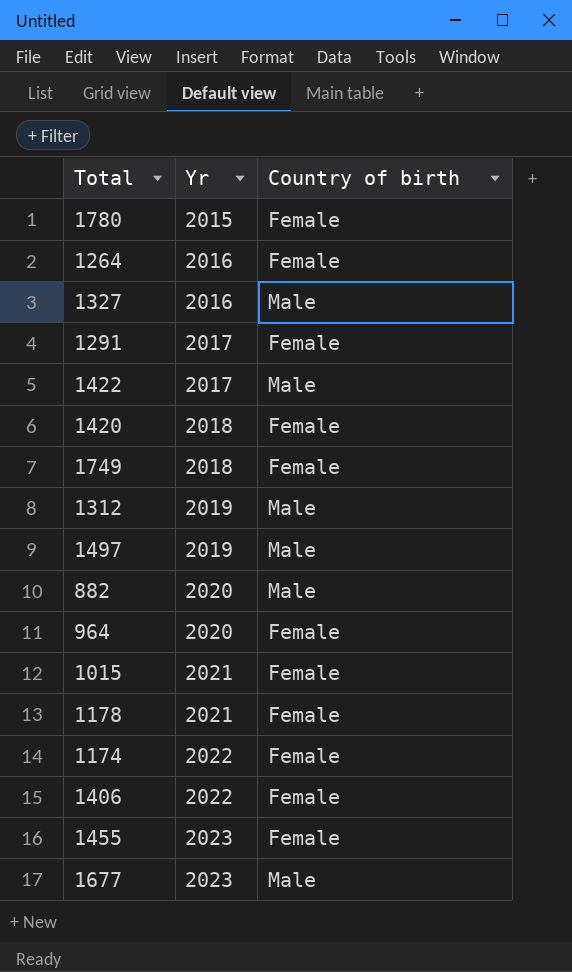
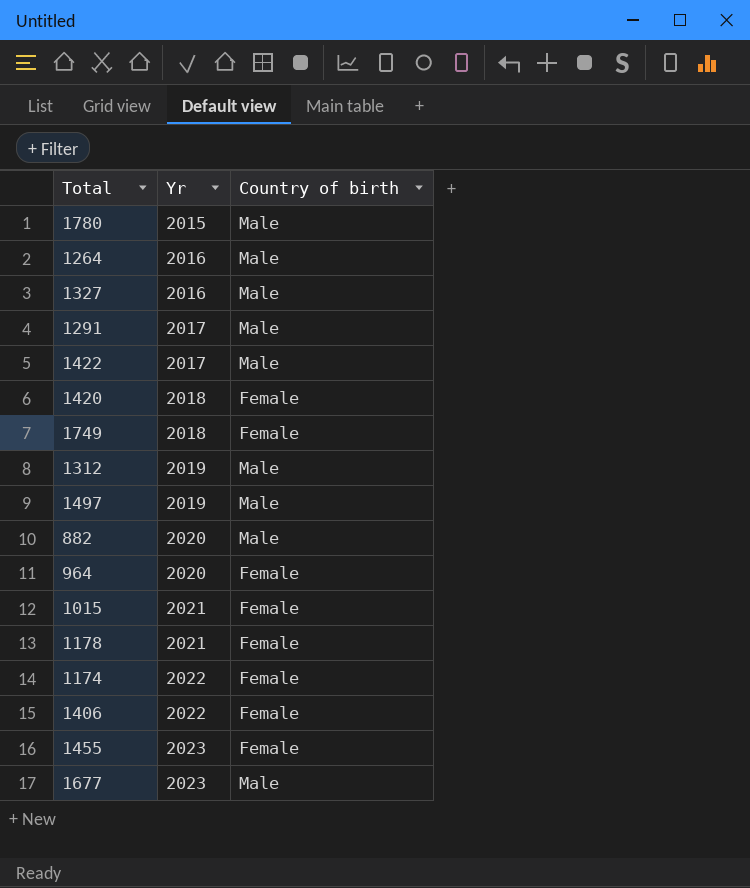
1780 | Country of birth: Female -> Male
1264 | Country of birth: Female -> Male
1291 | Country of birth: Female -> Male

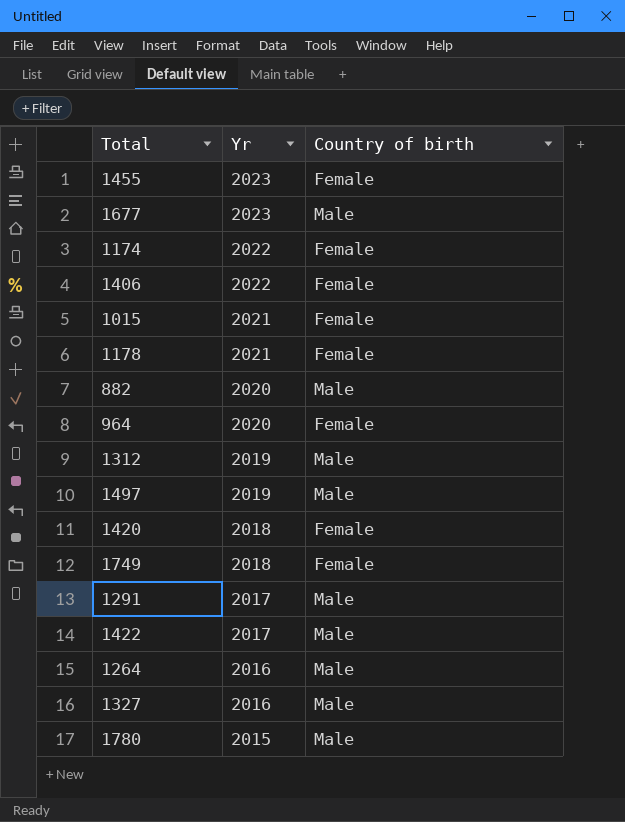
row order: Yr ascending -> Yr descending

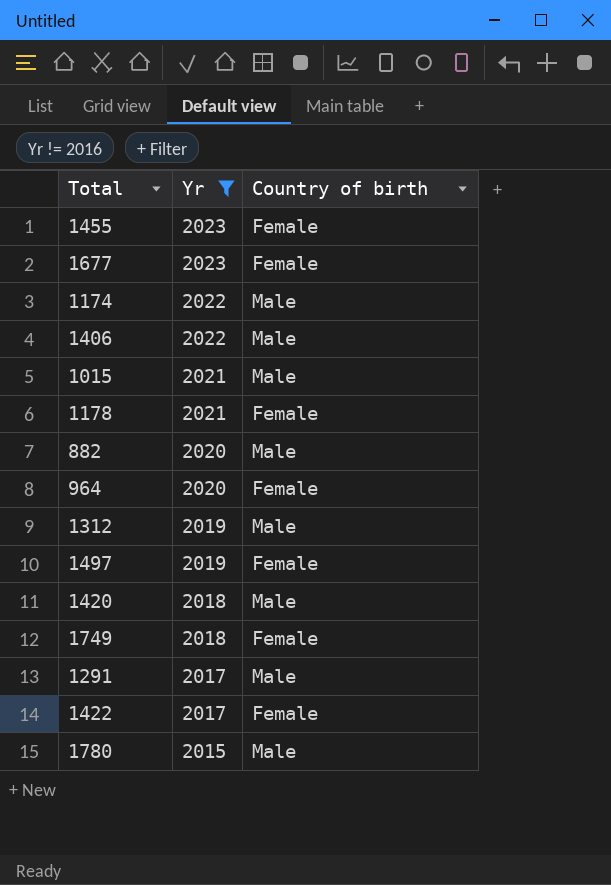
filter: none -> Yr != 2016
1677 | Country of birth: Male -> Female
1174 | Country of birth: Female -> Male
1406 | Country of birth: Female -> Male
1015 | Country of birth: Female -> Male
1497 | Country of birth: Male -> Female
1420 | Country of birth: Female -> Male
1422 | Country of birth: Male -> Female

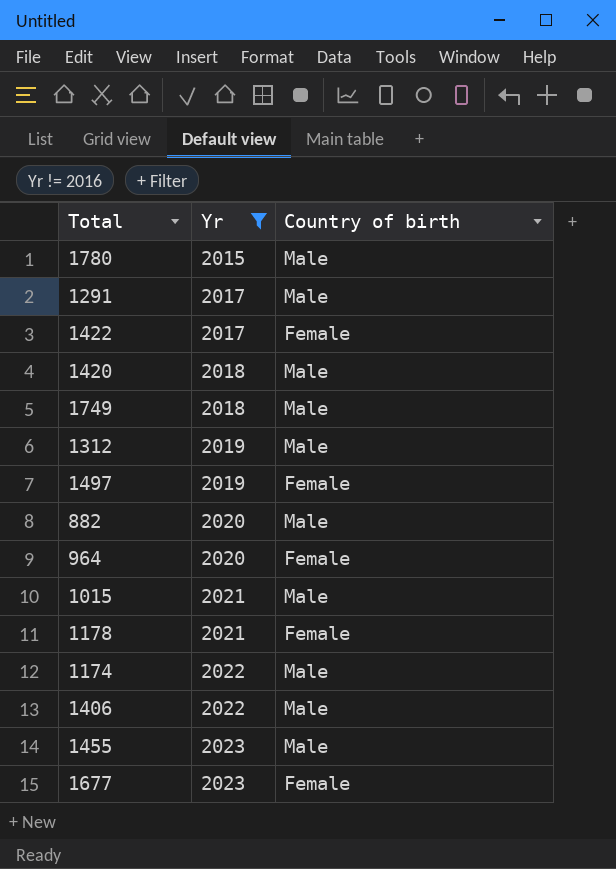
row order: Yr descending -> Yr ascending
1749 | Country of birth: Female -> Male
1455 | Country of birth: Female -> Male

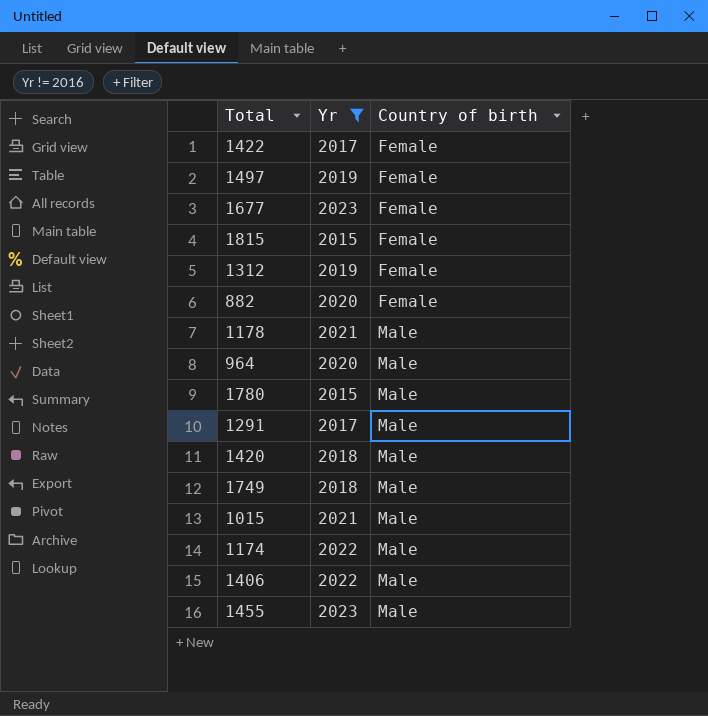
row order: Yr ascending -> Country of birth ascending
row 1815: none -> 2015 | Female
1312 | Country of birth: Male -> Female
882 | Country of birth: Male -> Female
1178 | Country of birth: Female -> Male
964 | Country of birth: Female -> Male

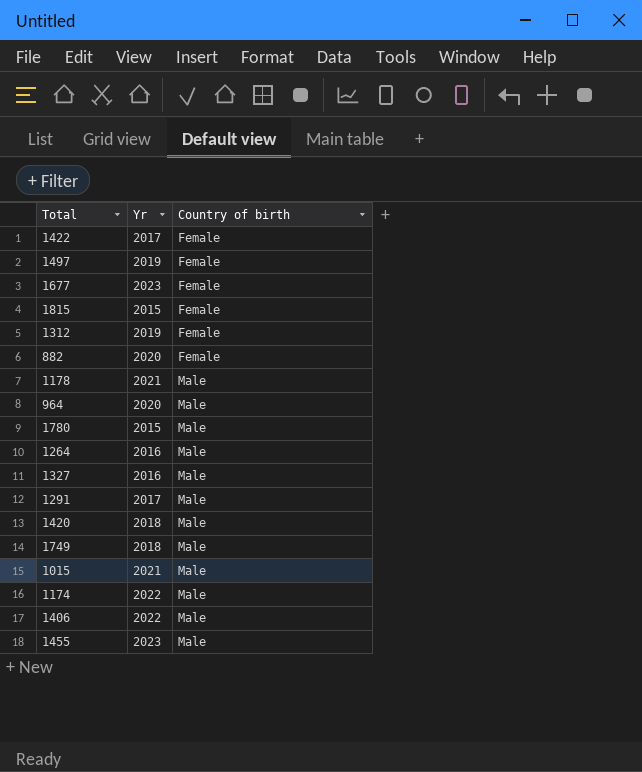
filter: Yr != 2016 -> none

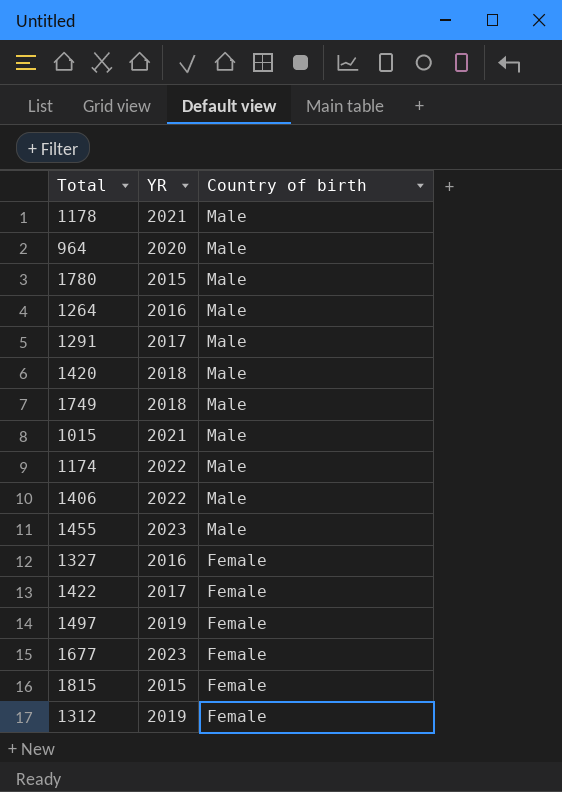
row order: Country of birth ascending -> Country of birth descending
column name: Yr -> YR
row 882: 2020 | Female -> none
1327 | Country of birth: Male -> Female

